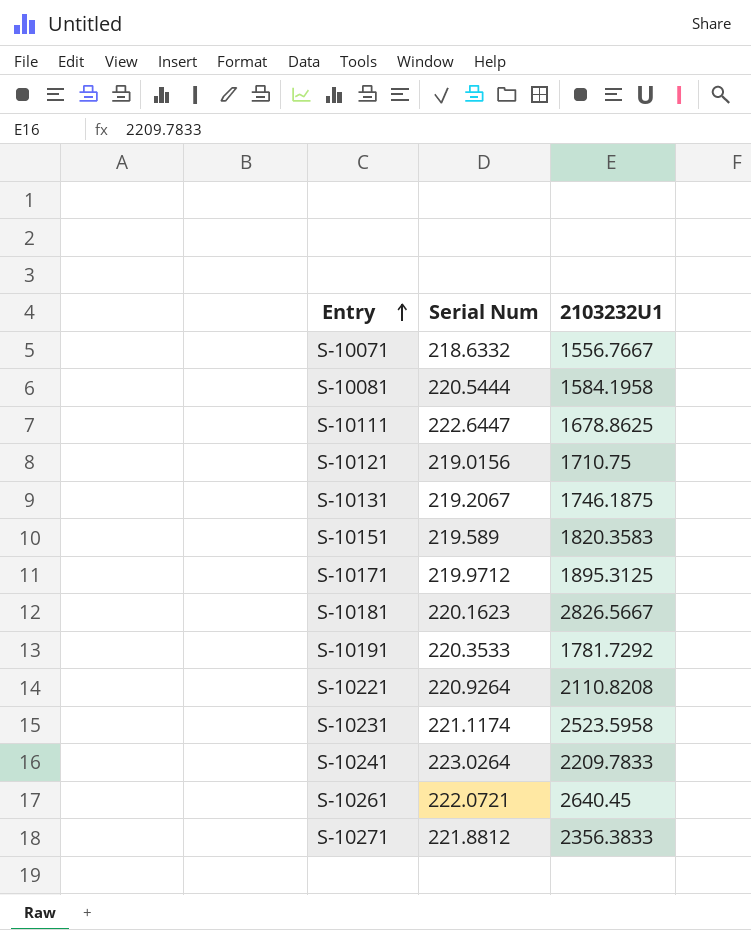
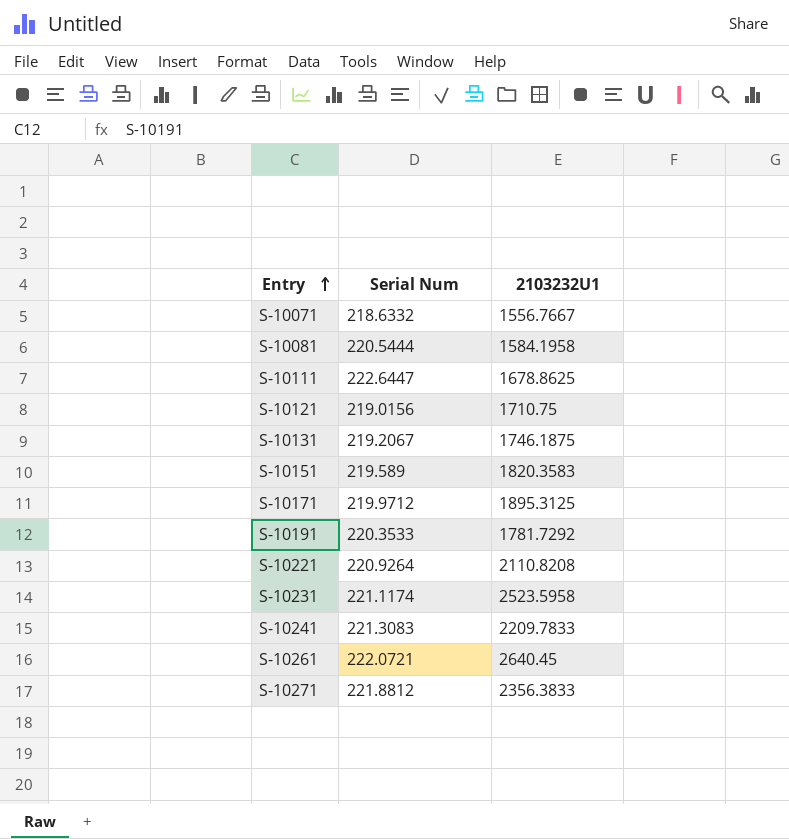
row S-10181: 220.1623 | 2826.5667 -> none
S-10241 | Serial Num: 223.0264 -> 221.3083

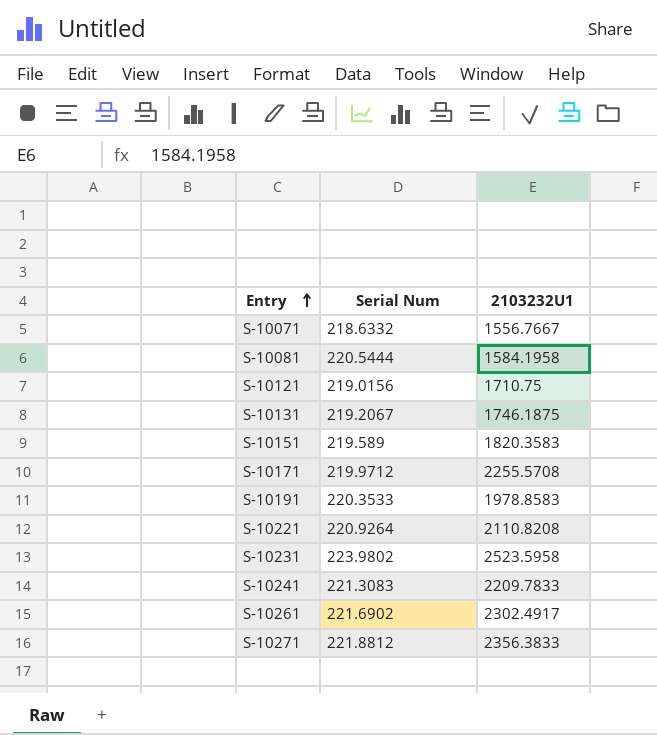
row S-10111: 222.6447 | 1678.8625 -> none
S-10171 | 2103232U1: 1895.3125 -> 2255.5708
S-10191 | 2103232U1: 1781.7292 -> 1978.8583
S-10231 | Serial Num: 221.1174 -> 223.9802
S-10261 | Serial Num: 222.0721 -> 221.6902
S-10261 | 2103232U1: 2640.45 -> 2302.4917

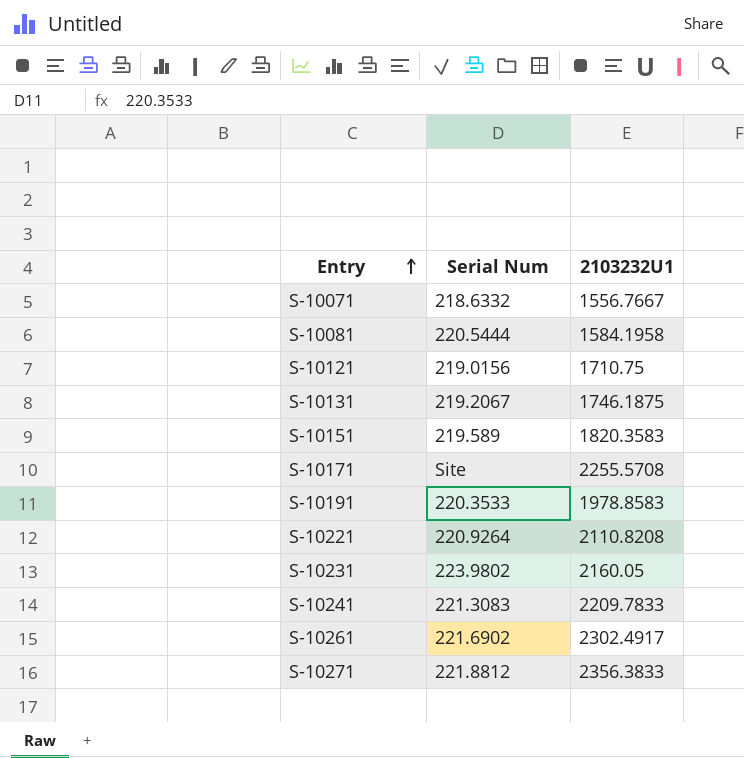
S-10171 | Serial Num: 219.9712 -> Site
S-10231 | 2103232U1: 2523.5958 -> 2160.05

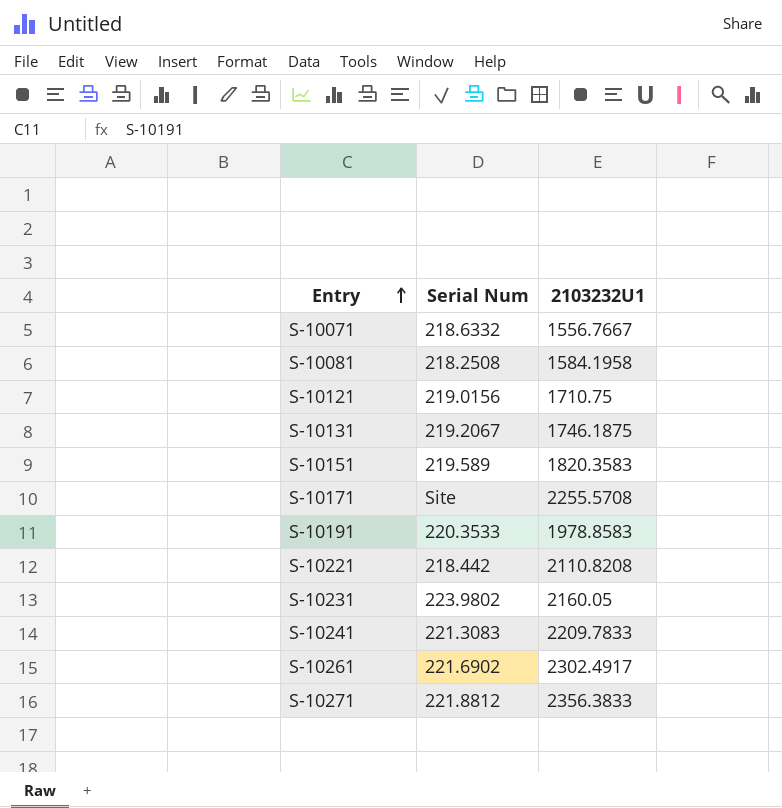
S-10081 | Serial Num: 220.5444 -> 218.2508
S-10221 | Serial Num: 220.9264 -> 218.442

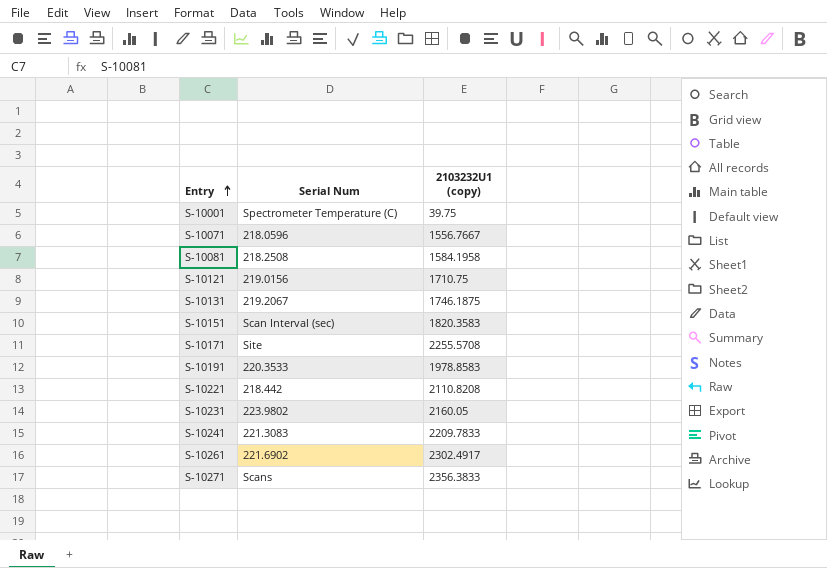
column name: 2103232U1 -> 2103232U1 (copy)
row S-10001: none -> Spectrometer Temperature (C) | 39.75
S-10071 | Serial Num: 218.6332 -> 218.0596
S-10151 | Serial Num: 219.589 -> Scan Interval (sec)
S-10271 | Serial Num: 221.8812 -> Scans

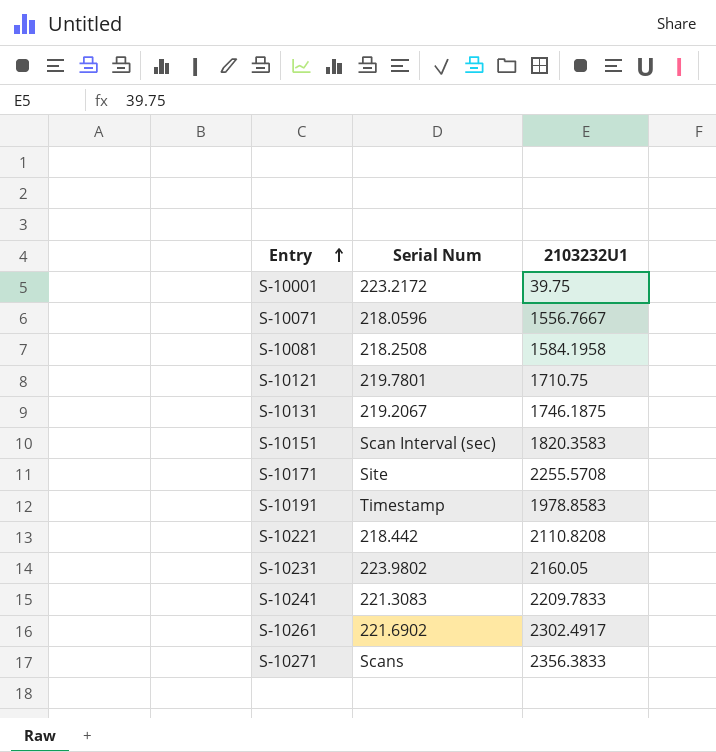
column name: 2103232U1 (copy) -> 2103232U1
S-10001 | Serial Num: Spectrometer Temperature (C) -> 223.2172
S-10121 | Serial Num: 219.0156 -> 219.7801
S-10191 | Serial Num: 220.3533 -> Timestamp

